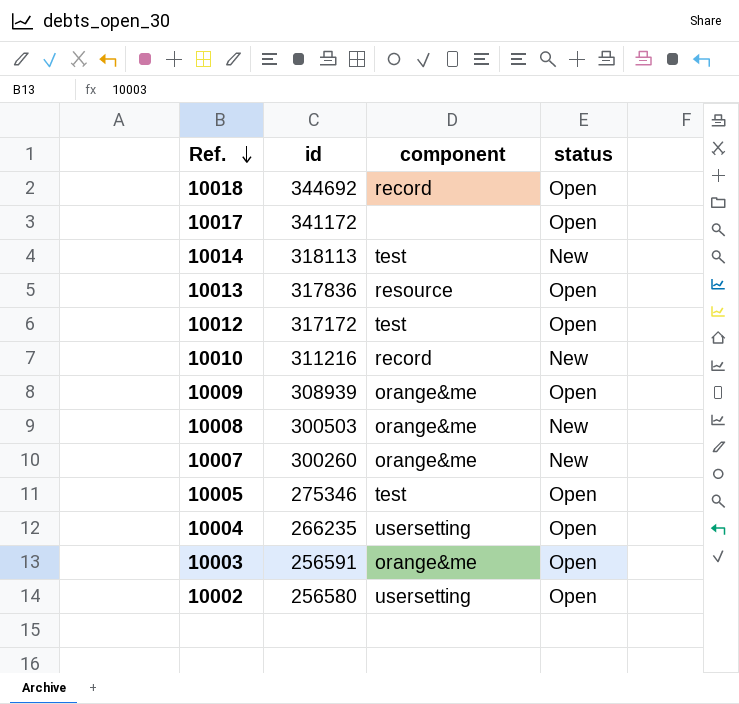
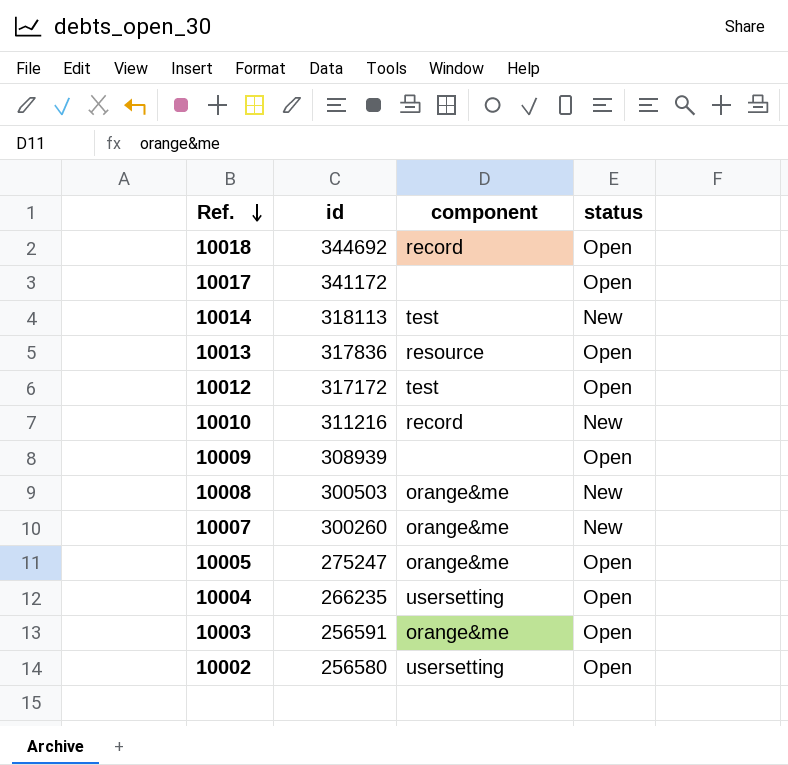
10009 | component: orange&me -> none
10005 | id: 275346 -> 275247
10005 | component: test -> orange&me

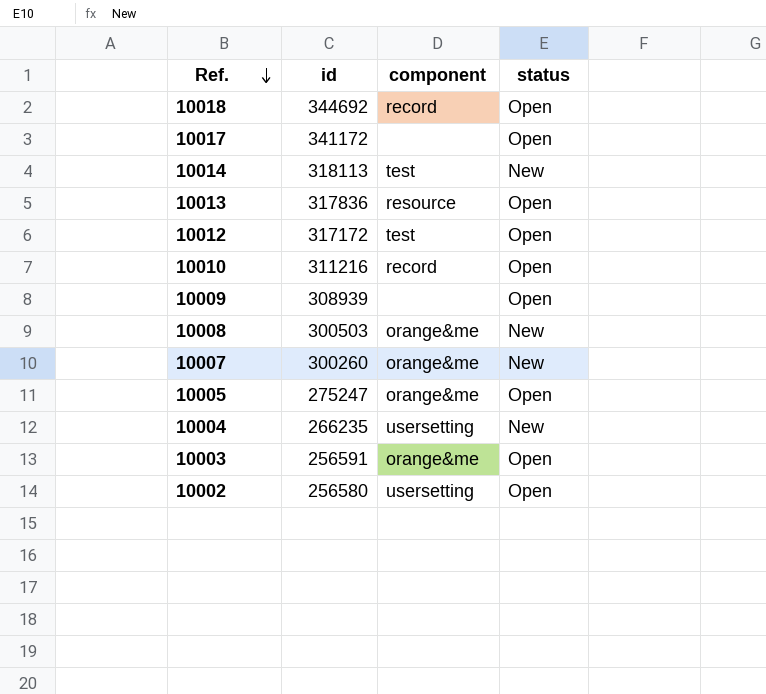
10010 | status: New -> Open
10004 | status: Open -> New

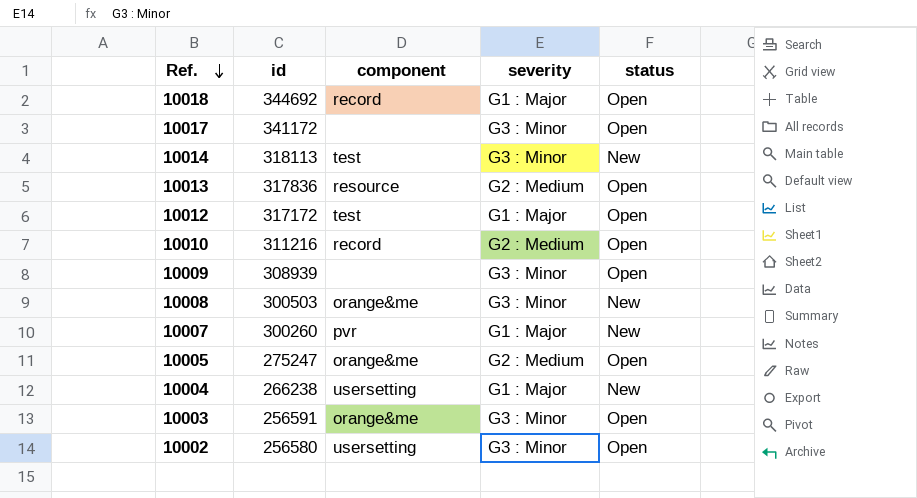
column severity | position: none -> 4
10007 | component: orange&me -> pvr
10004 | id: 266235 -> 266238

